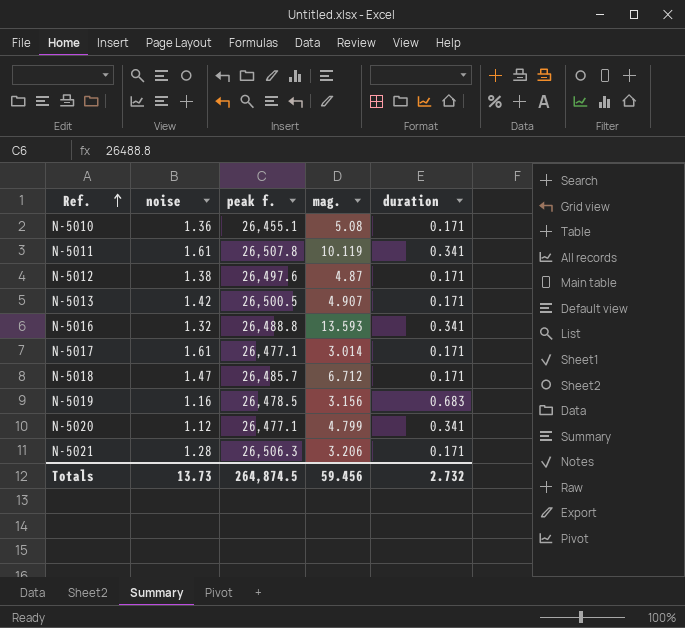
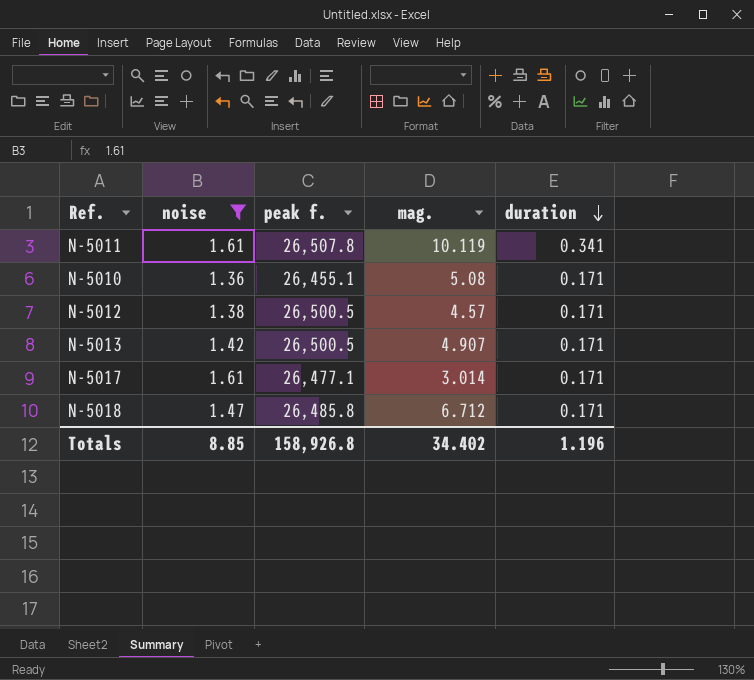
filter: none -> noise >= 1.36
row order: Ref. ascending -> duration descending
N-5012 | peak f.: 26,497.6 -> 26,500.5
N-5012 | mag.: 4.87 -> 4.57
N-5018 | peak f.: 26,485.7 -> 26,485.8
Totals | noise: 13.73 -> 8.85
Totals | peak f.: 264,874.5 -> 158,926.8
Totals | mag.: 59.456 -> 34.402
Totals | duration: 2.732 -> 1.196

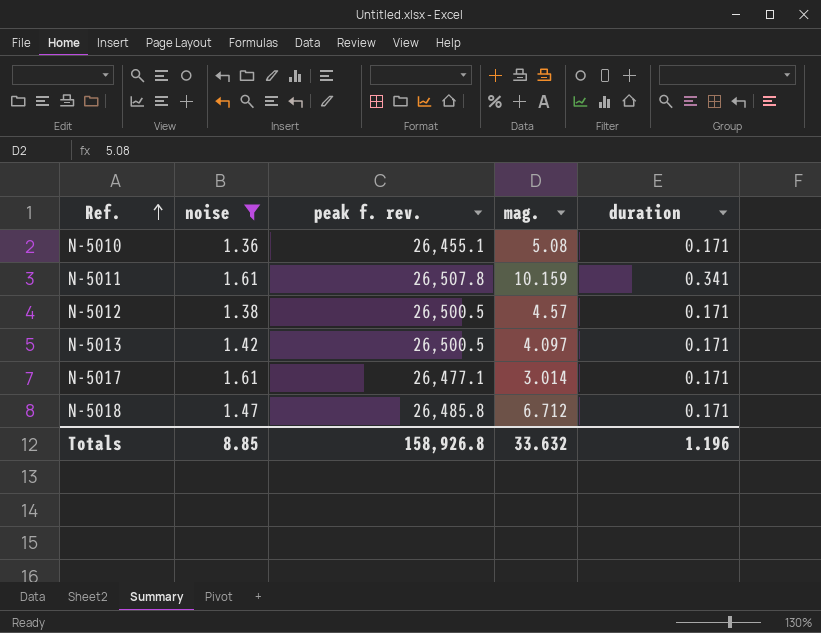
row order: duration descending -> Ref. ascending
column name: peak f. -> peak f. rev.
N-5011 | mag.: 10.119 -> 10.159
N-5013 | mag.: 4.907 -> 4.097
Totals | mag.: 34.402 -> 33.632

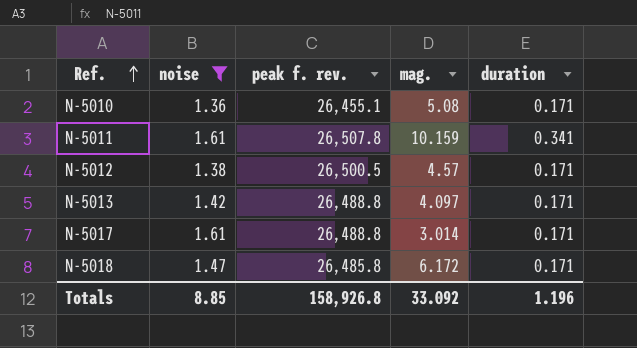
N-5013 | peak f. rev.: 26,500.5 -> 26,488.8
N-5017 | peak f. rev.: 26,477.1 -> 26,488.8
N-5018 | mag.: 6.712 -> 6.172
Totals | mag.: 33.632 -> 33.092

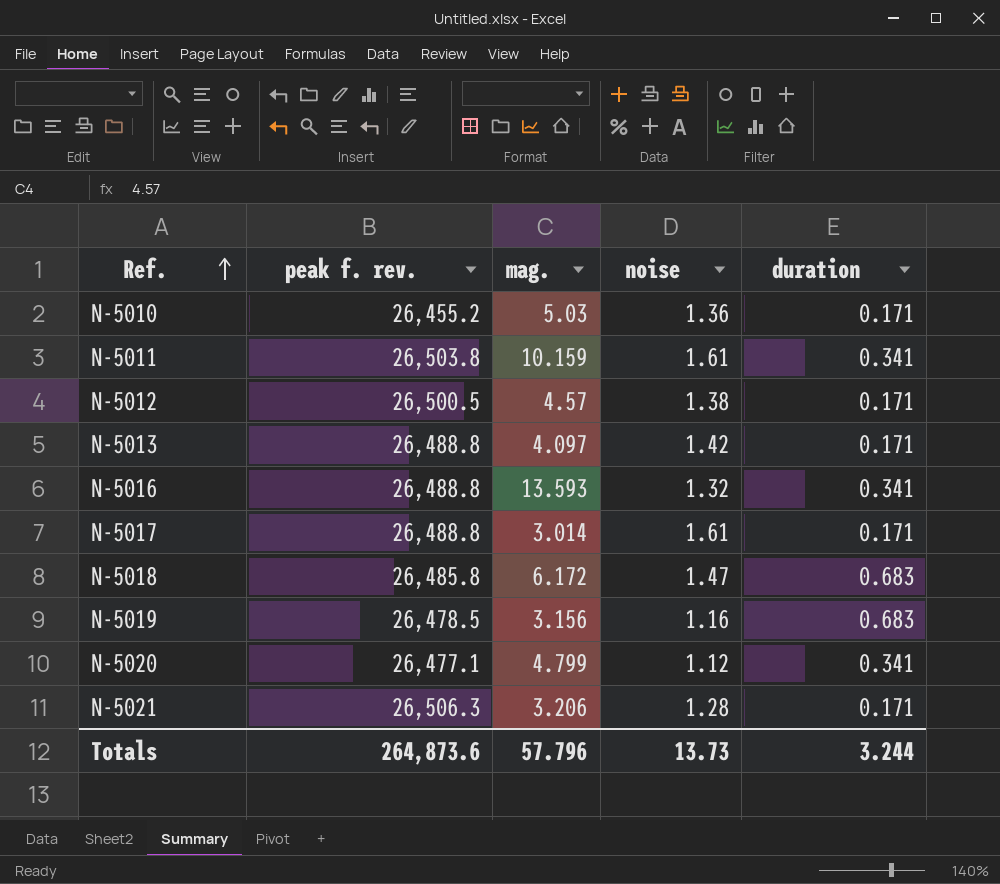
filter: noise >= 1.36 -> none
column noise | position: 2 -> 4
N-5010 | peak f. rev.: 26,455.1 -> 26,455.2
N-5010 | mag.: 5.08 -> 5.03
N-5011 | peak f. rev.: 26,507.8 -> 26,503.8
N-5018 | duration: 0.171 -> 0.683
Totals | peak f. rev.: 158,926.8 -> 264,873.6
Totals | mag.: 33.092 -> 57.796
Totals | noise: 8.85 -> 13.73
Totals | duration: 1.196 -> 3.244

